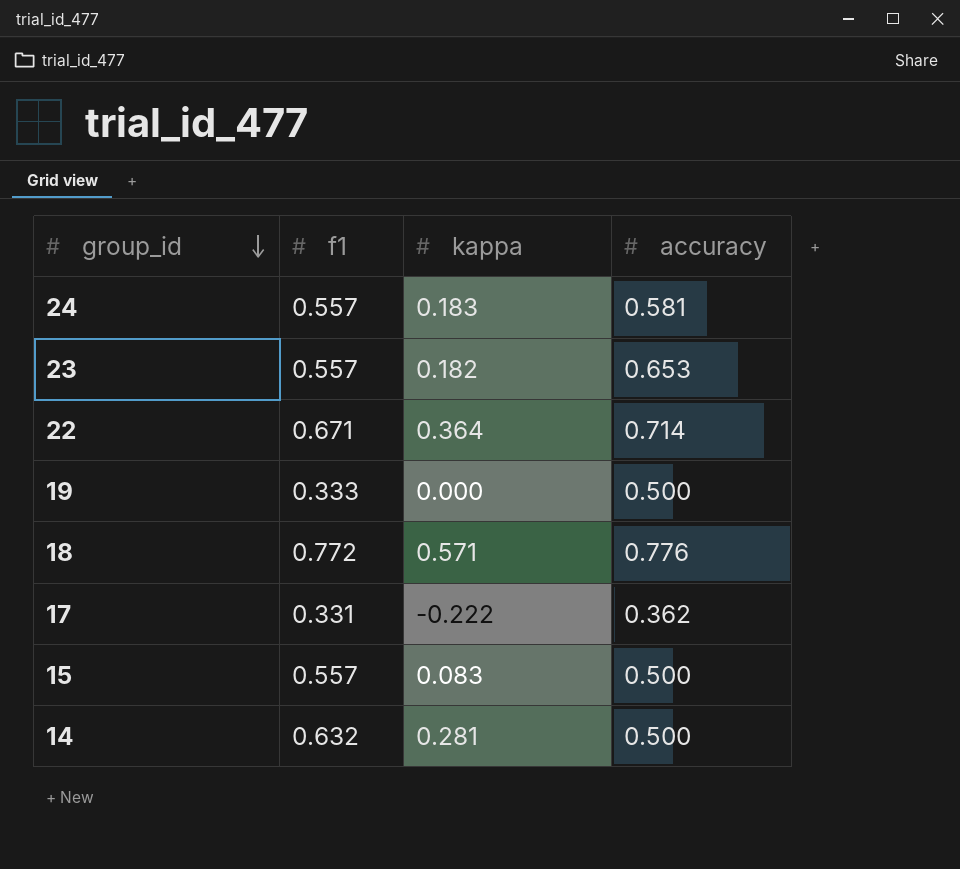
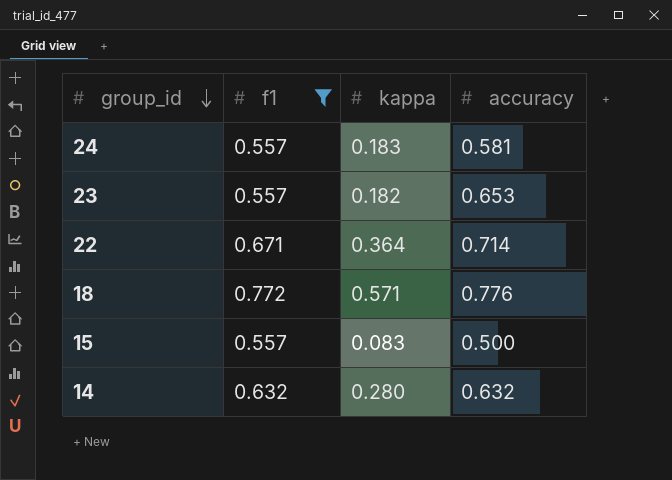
filter: none -> f1 >= 0.557
14 | kappa: 0.281 -> 0.280
14 | accuracy: 0.500 -> 0.632

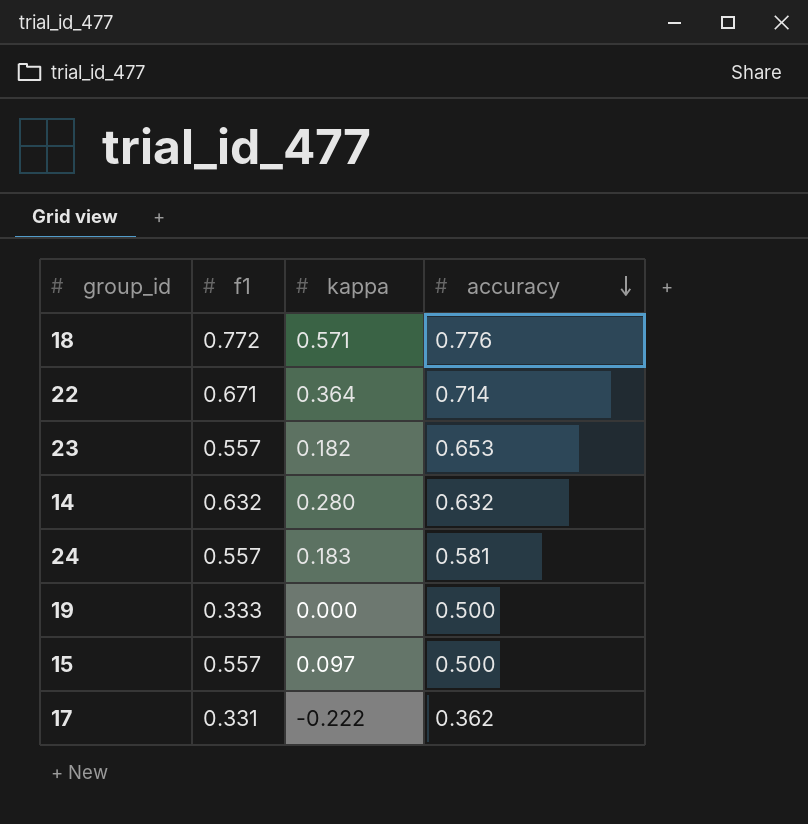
filter: f1 >= 0.557 -> none
row order: group_id descending -> accuracy descending
15 | kappa: 0.083 -> 0.097

